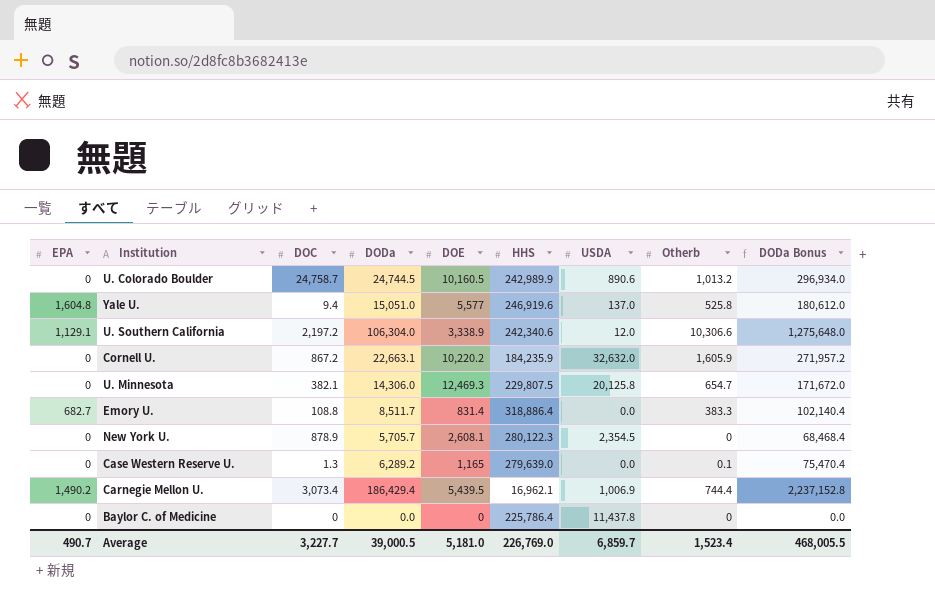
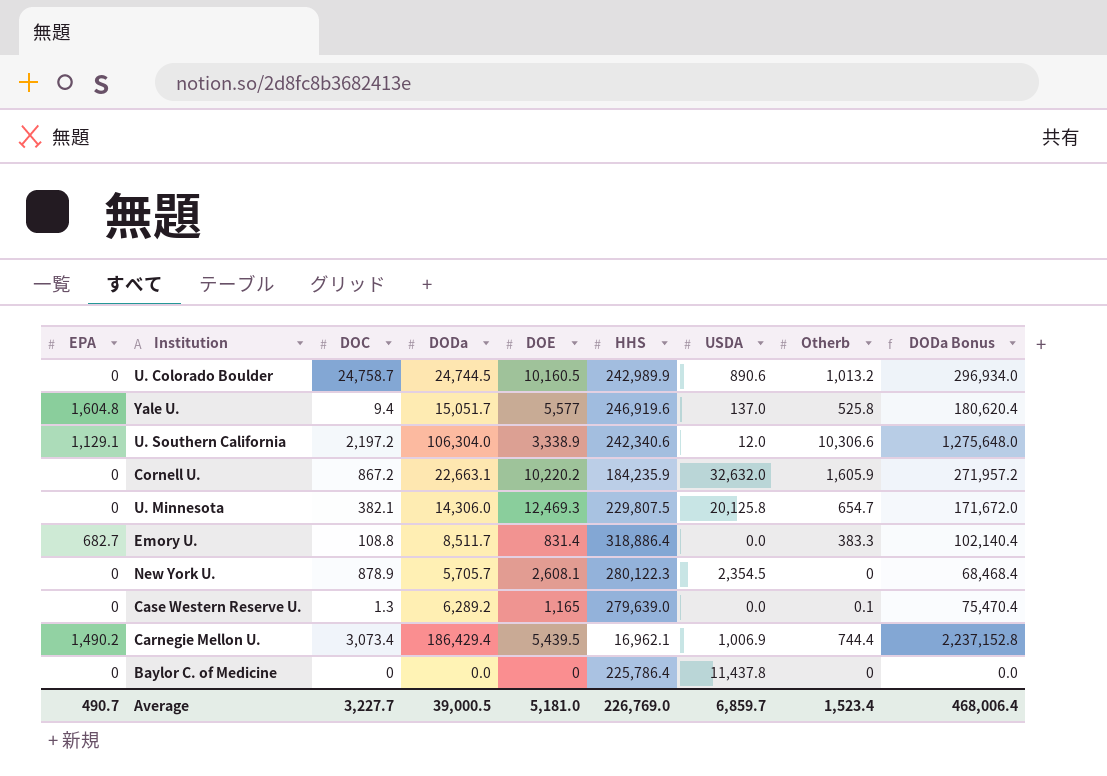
Yale U. | DODa: 15,051.0 -> 15,051.7
Yale U. | DODa Bonus: 180,612.0 -> 180,620.4
Average | DODa Bonus: 468,005.5 -> 468,006.4

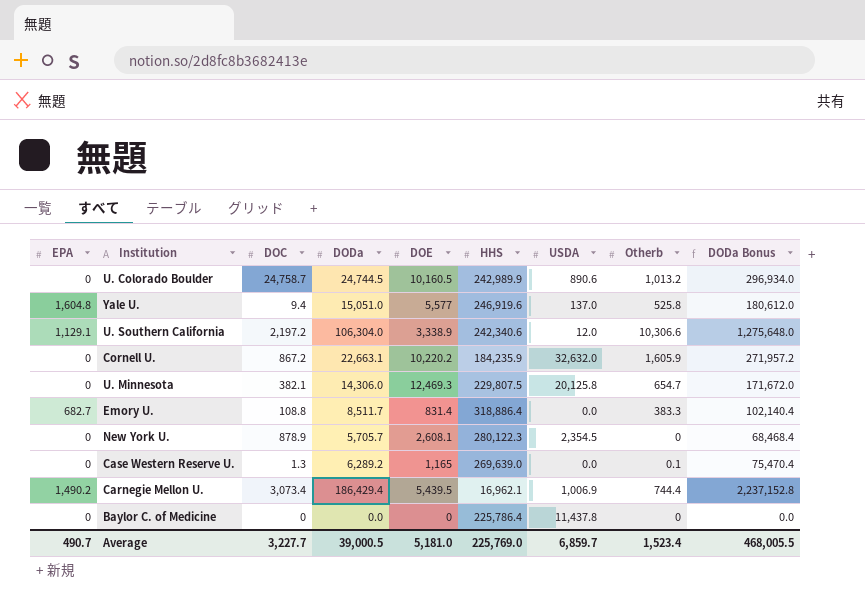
Yale U. | DODa: 15,051.7 -> 15,051.0
Yale U. | DODa Bonus: 180,620.4 -> 180,612.0
Case Western Reserve U. | HHS: 279,639.0 -> 269,639.0
Average | HHS: 226,769.0 -> 225,769.0
Average | DODa Bonus: 468,006.4 -> 468,005.5

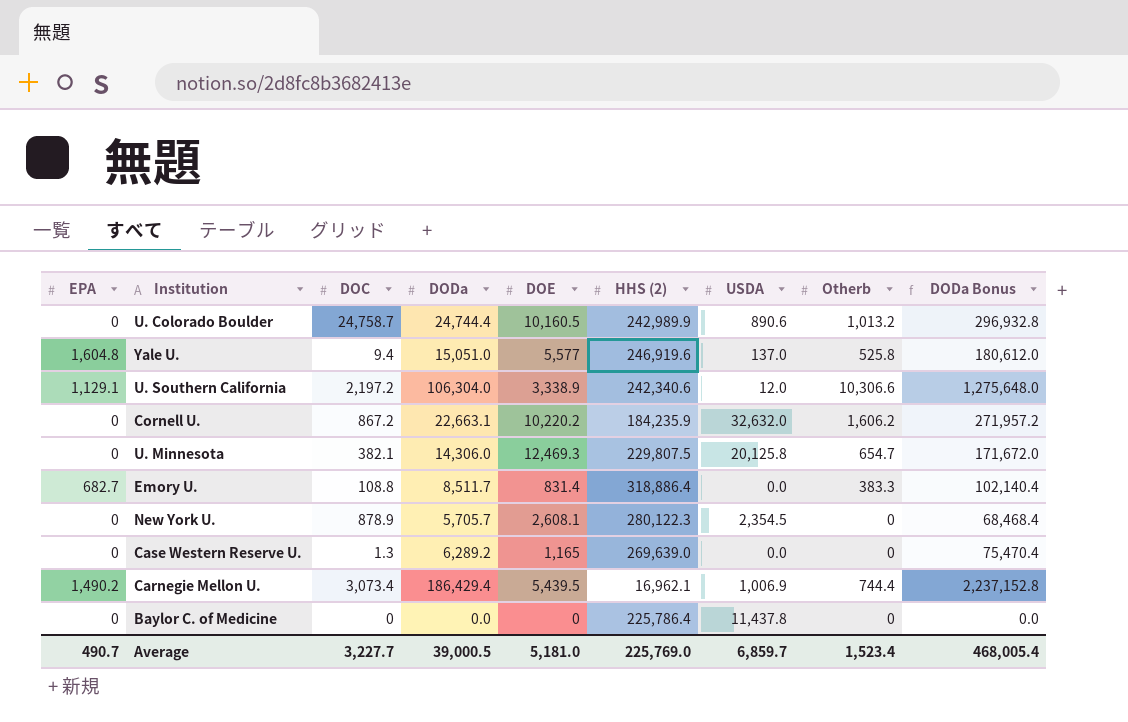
column name: HHS -> HHS (2)
U. Colorado Boulder | DODa: 24,744.5 -> 24,744.4
U. Colorado Boulder | DODa Bonus: 296,934.0 -> 296,932.8
Cornell U. | Otherb: 1,605.9 -> 1,606.2
Case Western Reserve U. | Otherb: 0.1 -> 0
Average | DODa Bonus: 468,005.5 -> 468,005.4

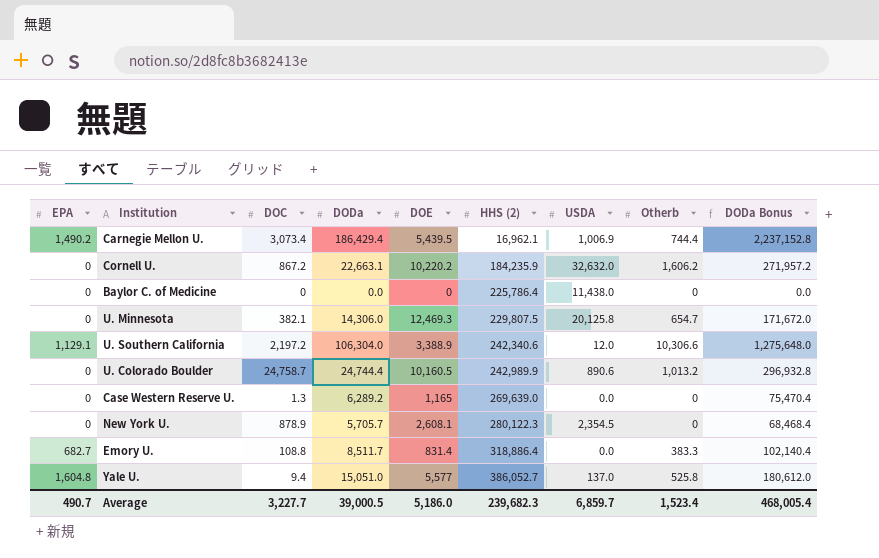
row order: none -> HHS (2) ascending
Baylor C. of Medicine | USDA: 11,437.8 -> 11,438.0
U. Southern California | DOE: 3,338.9 -> 3,388.9
Yale U. | HHS (2): 246,919.6 -> 386,052.7
Average | DOE: 5,181.0 -> 5,186.0
Average | HHS (2): 225,769.0 -> 239,682.3

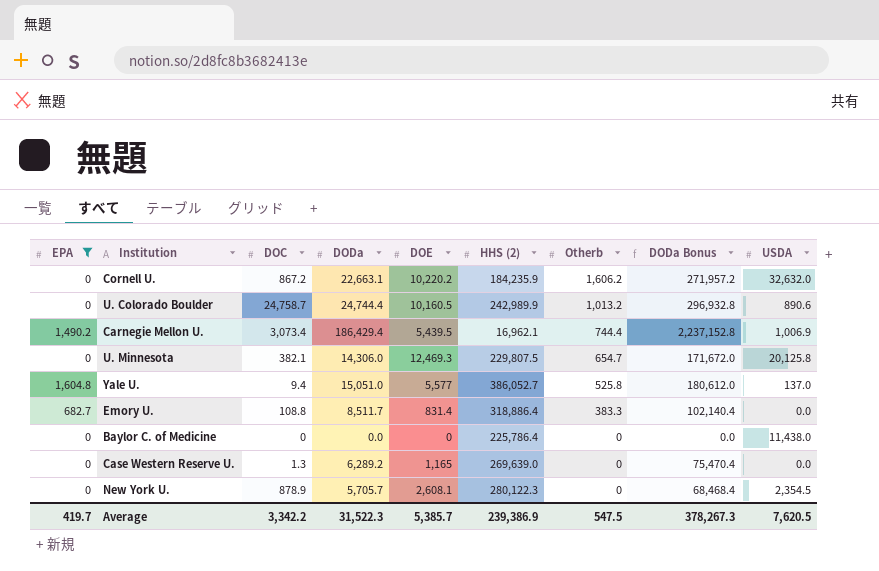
filter: none -> EPA != 1,129.1
row order: HHS (2) ascending -> Otherb descending
column USDA | position: 7 -> 9
Average | EPA: 490.7 -> 419.7
Average | DOC: 3,227.7 -> 3,342.2
Average | DODa: 39,000.5 -> 31,522.3
Average | DOE: 5,186.0 -> 5,385.7
Average | HHS (2): 239,682.3 -> 239,386.9
Average | Otherb: 1,523.4 -> 547.5
Average | DODa Bonus: 468,005.4 -> 378,267.3
Average | USDA: 6,859.7 -> 7,620.5

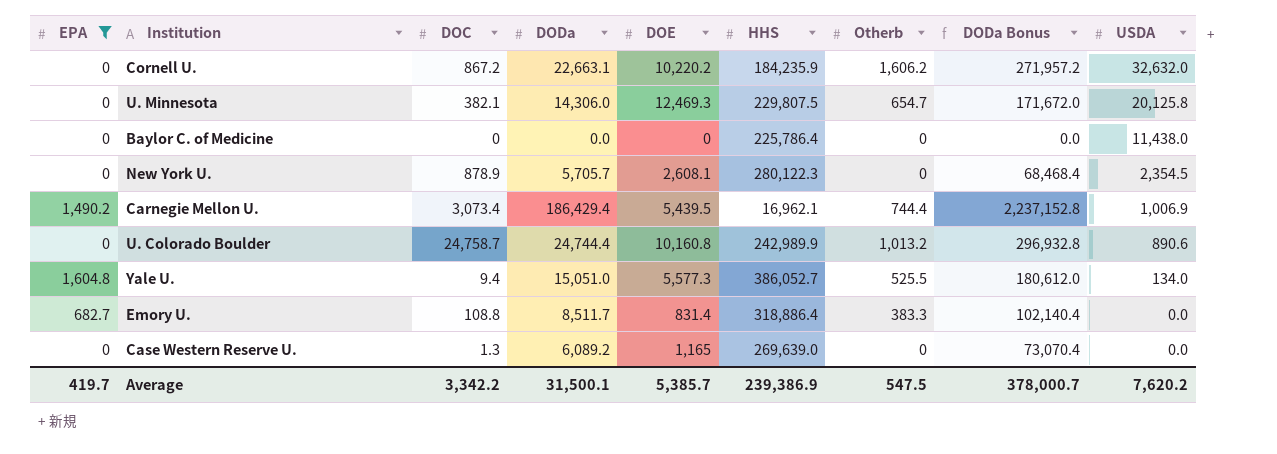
row order: Otherb descending -> USDA descending
column name: HHS (2) -> HHS
U. Colorado Boulder | DOE: 10,160.5 -> 10,160.8
Yale U. | DOE: 5,577 -> 5,577.3
Yale U. | Otherb: 525.8 -> 525.5
Yale U. | USDA: 137.0 -> 134.0
Case Western Reserve U. | DODa: 6,289.2 -> 6,089.2
Case Western Reserve U. | DODa Bonus: 75,470.4 -> 73,070.4
Average | DODa: 31,522.3 -> 31,500.1
Average | DODa Bonus: 378,267.3 -> 378,000.7
Average | USDA: 7,620.5 -> 7,620.2

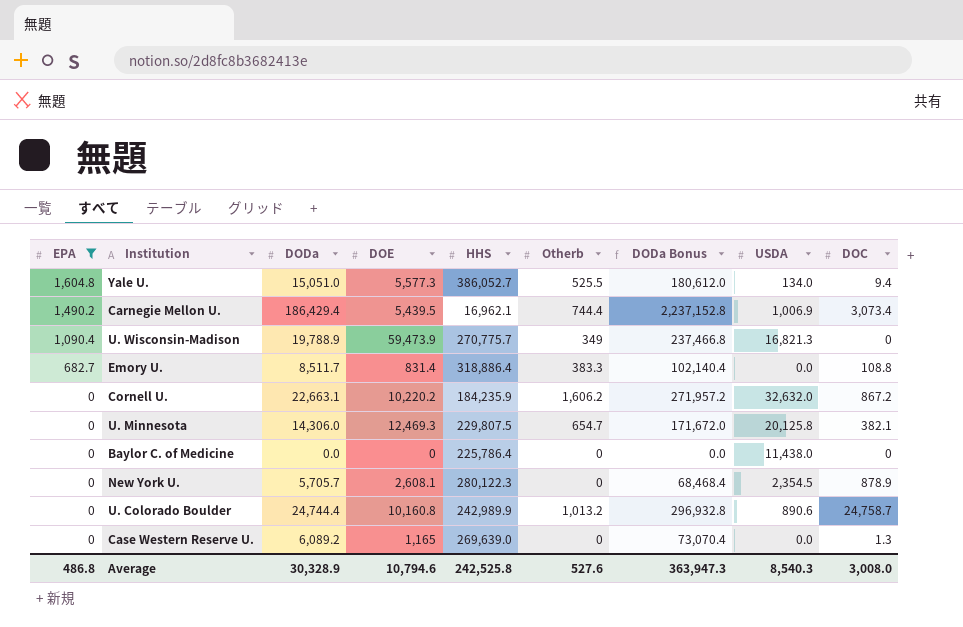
row order: USDA descending -> EPA descending
column DOC | position: 3 -> 9
row U. Wisconsin-Madison: none -> 1,090.4 | 19,788.9 | 59,473.9 | 270,775.7 | 349 | 237,466.8 | 16,821.3 | 0
Average | EPA: 419.7 -> 486.8
Average | DODa: 31,500.1 -> 30,328.9
Average | DOE: 5,385.7 -> 10,794.6
Average | HHS: 239,386.9 -> 242,525.8
Average | Otherb: 547.5 -> 527.6
Average | DODa Bonus: 378,000.7 -> 363,947.3
Average | USDA: 7,620.2 -> 8,540.3
Average | DOC: 3,342.2 -> 3,008.0

